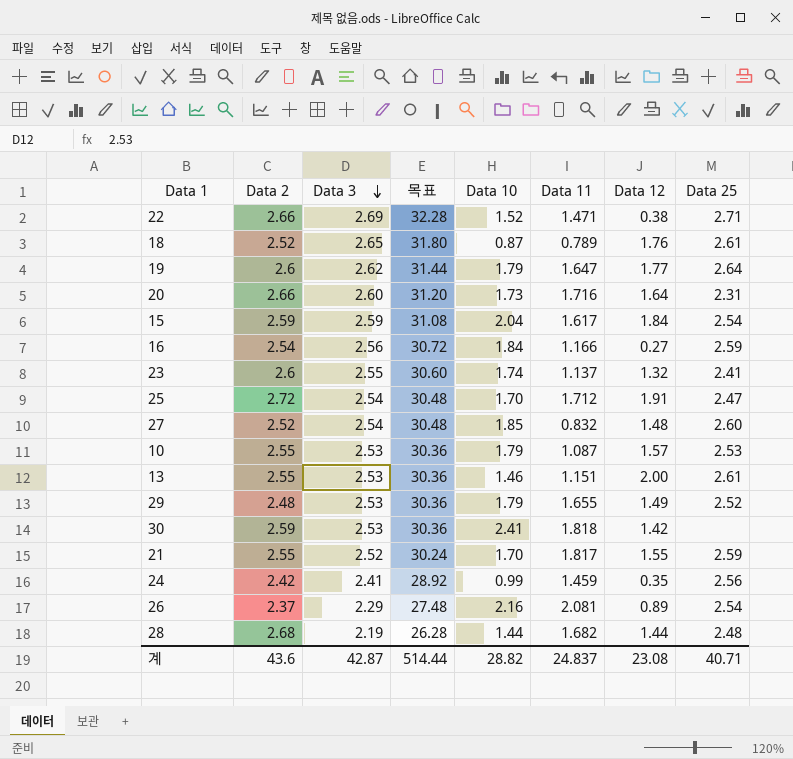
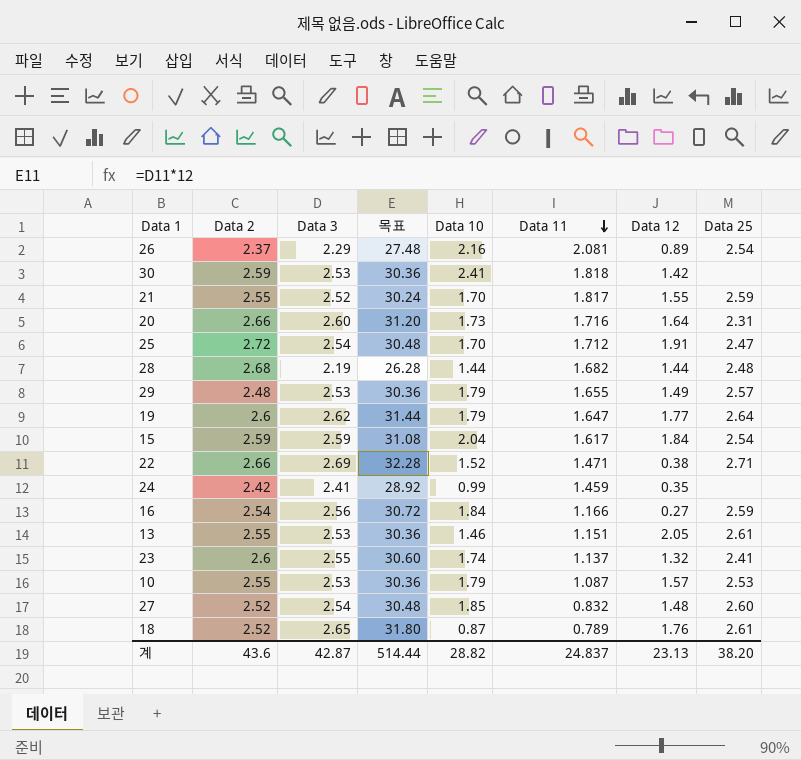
row order: Data 3 descending -> Data 11 descending
29 | Data 25: 2.52 -> 2.57
24 | Data 25: 2.56 -> none
13 | Data 12: 2.00 -> 2.05
계 | Data 12: 23.08 -> 23.13
계 | Data 25: 40.71 -> 38.20

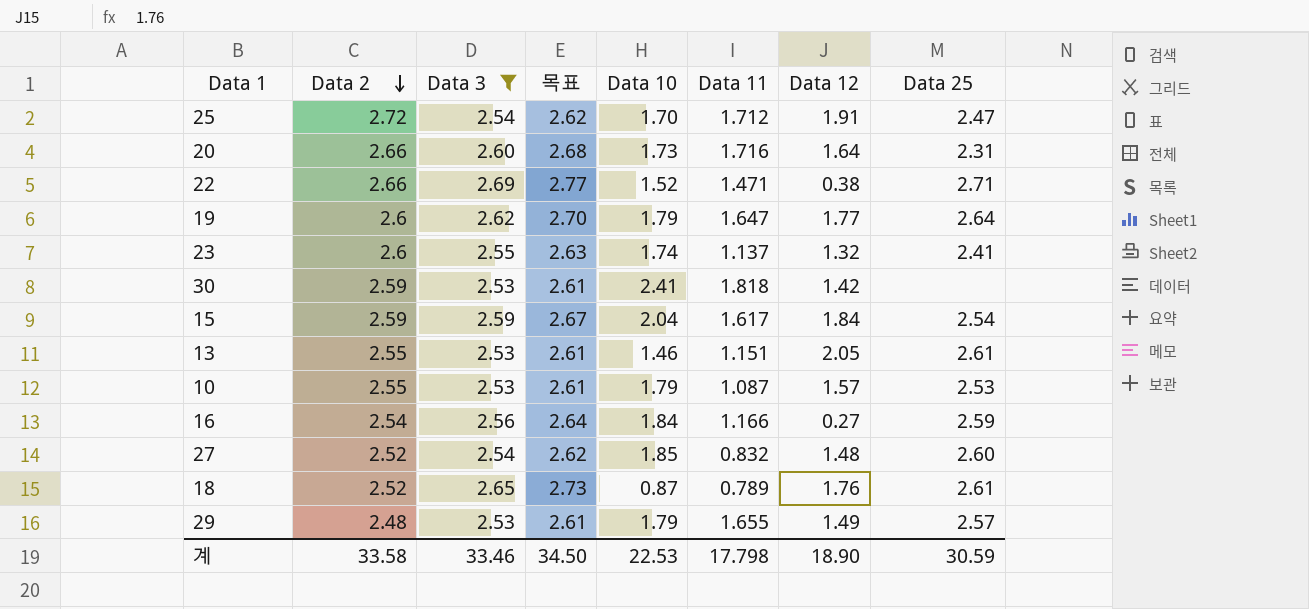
filter: none -> Data 3 >= 2.53
row order: Data 11 descending -> Data 2 descending
column 목표 | formula: [Data 3] * 12 -> [Data 3] * 1.03
계 | Data 2: 43.6 -> 33.58
계 | Data 3: 42.87 -> 33.46
계 | 목표: 514.44 -> 34.50
계 | Data 10: 28.82 -> 22.53
계 | Data 11: 24.837 -> 17.798
계 | Data 12: 23.13 -> 18.90
계 | Data 25: 38.20 -> 30.59

